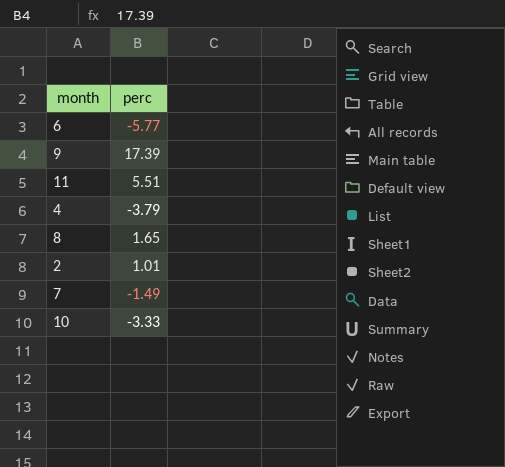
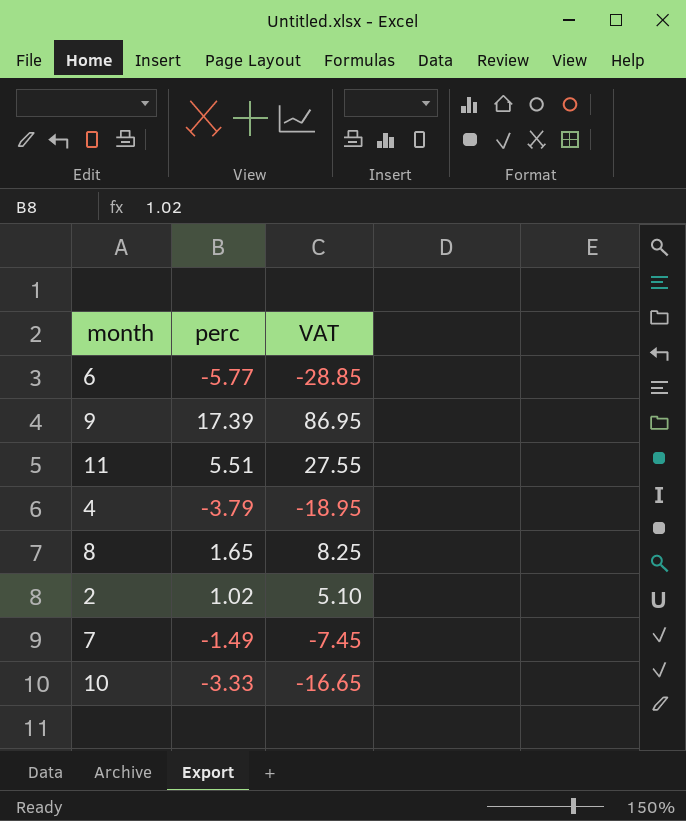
column VAT | formula: none -> [perc] * 5
2 | perc: 1.01 -> 1.02

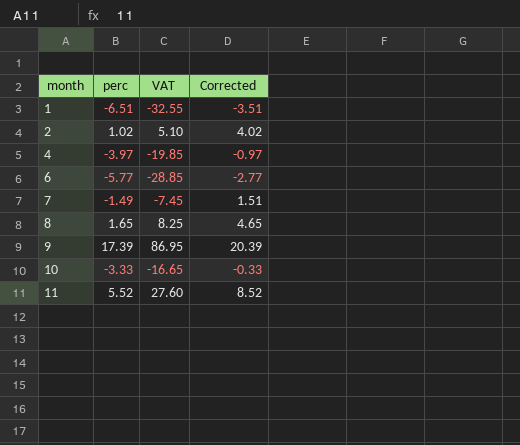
row order: none -> month ascending
column Corrected | formula: none -> [perc] + 3
row 1: none -> -6.51 | -32.55 | -3.51
4 | perc: -3.79 -> -3.97
4 | VAT: -18.95 -> -19.85
11 | perc: 5.51 -> 5.52
11 | VAT: 27.55 -> 27.60

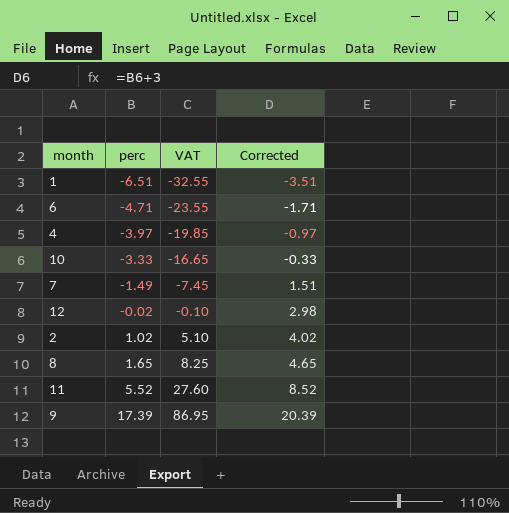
row order: month ascending -> perc ascending
6 | perc: -5.77 -> -4.71
6 | VAT: -28.85 -> -23.55
6 | Corrected: -2.77 -> -1.71
row 12: none -> -0.02 | -0.10 | 2.98

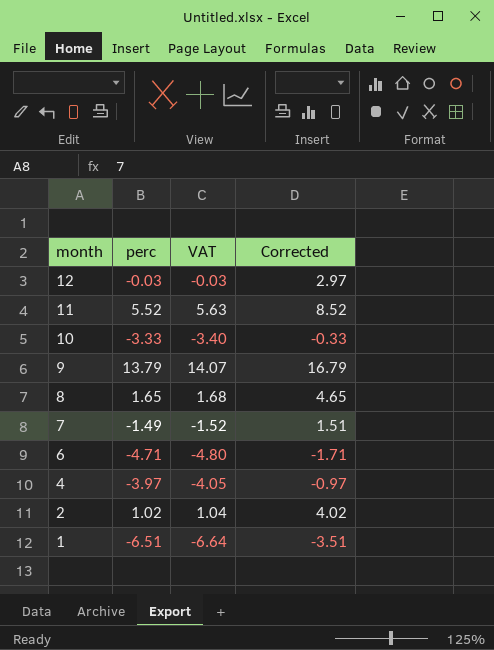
row order: perc ascending -> month descending
column VAT | formula: [perc] * 5 -> [perc] * 1.02
12 | perc: -0.02 -> -0.03
12 | Corrected: 2.98 -> 2.97
9 | perc: 17.39 -> 13.79
9 | Corrected: 20.39 -> 16.79

